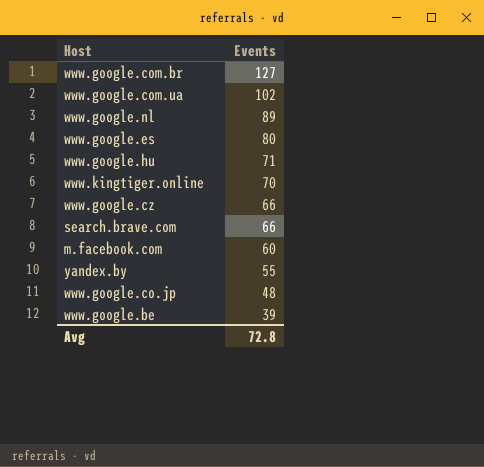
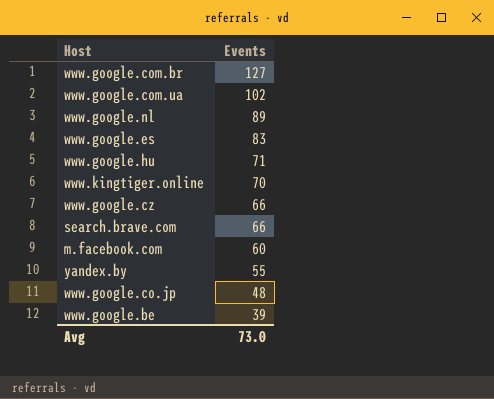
www.google.es | Events: 80 -> 83
Avg | Events: 72.8 -> 73.0

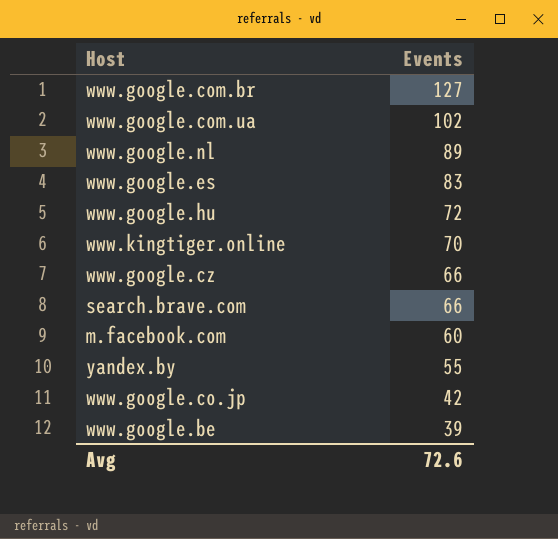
www.google.hu | Events: 71 -> 72
www.google.co.jp | Events: 48 -> 42
Avg | Events: 73.0 -> 72.6

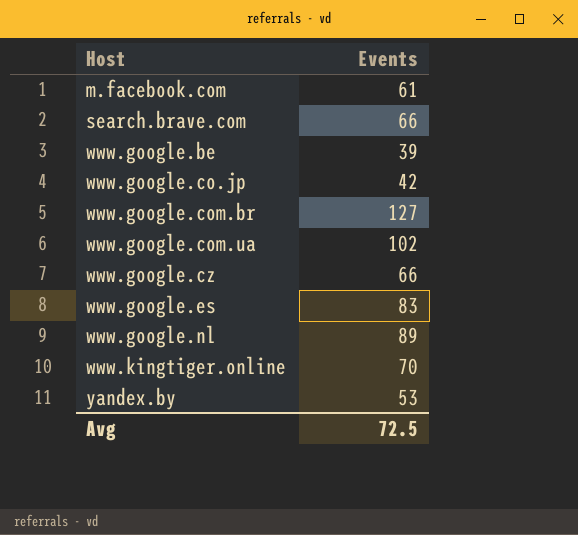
row order: Events descending -> Host ascending
row www.google.hu: 72 -> none
m.facebook.com | Events: 60 -> 61
yandex.by | Events: 55 -> 53
Avg | Events: 72.6 -> 72.5

